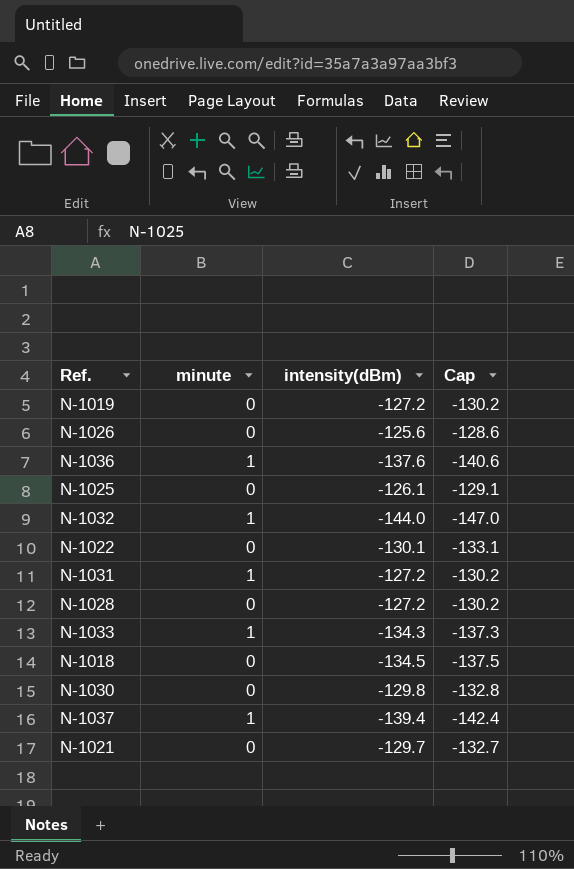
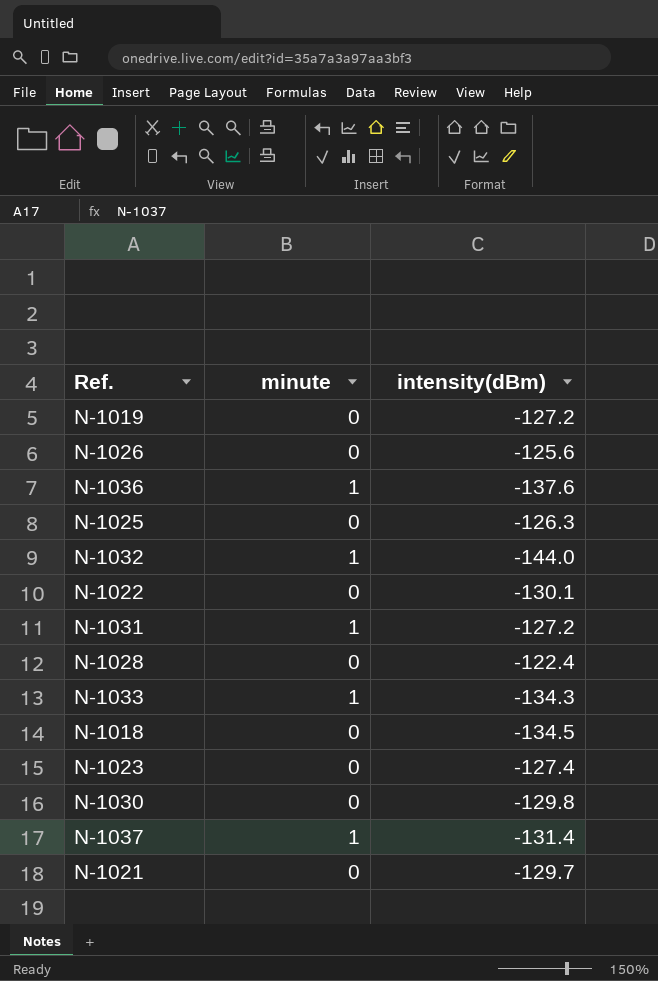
column Cap | formula: [intensity(dBm)] - 3 -> none
N-1025 | intensity(dBm): -126.1 -> -126.3
N-1028 | intensity(dBm): -127.2 -> -122.4
row N-1023: none -> 0 | -127.4
N-1037 | intensity(dBm): -139.4 -> -131.4

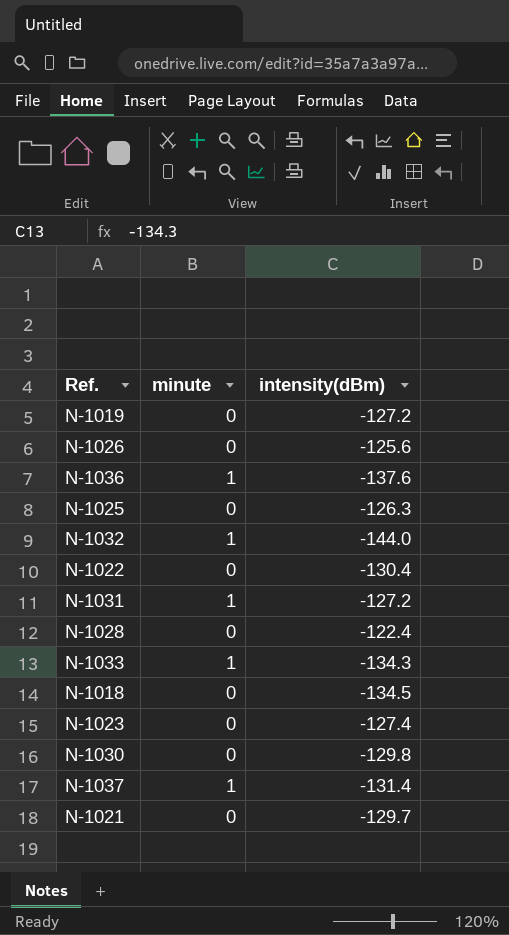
N-1022 | intensity(dBm): -130.1 -> -130.4

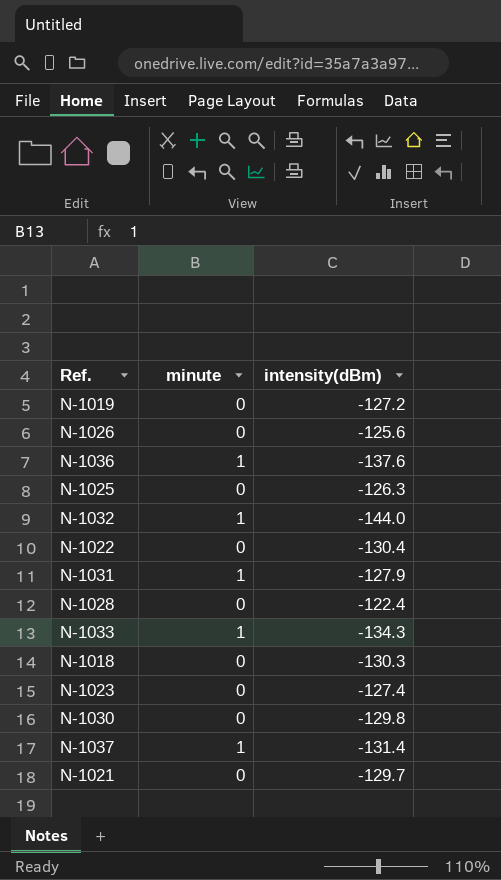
N-1031 | intensity(dBm): -127.2 -> -127.9
N-1018 | intensity(dBm): -134.5 -> -130.3

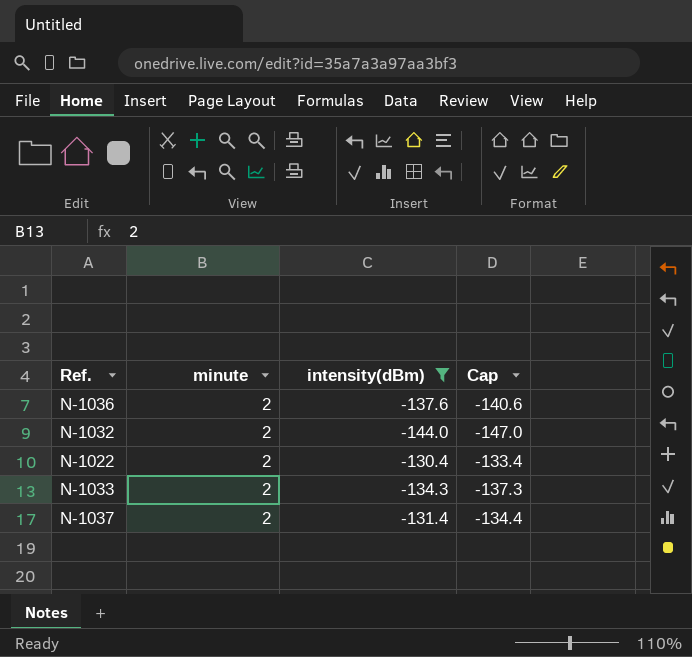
filter: none -> intensity(dBm) <= -130.4
column Cap | formula: none -> [intensity(dBm)] - 3
N-1036 | minute: 1 -> 2
N-1032 | minute: 1 -> 2
N-1022 | minute: 0 -> 2
N-1033 | minute: 1 -> 2
N-1037 | minute: 1 -> 2

